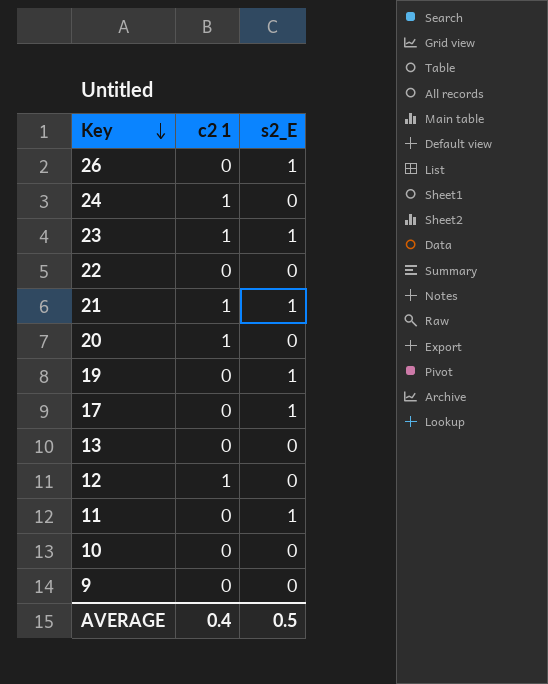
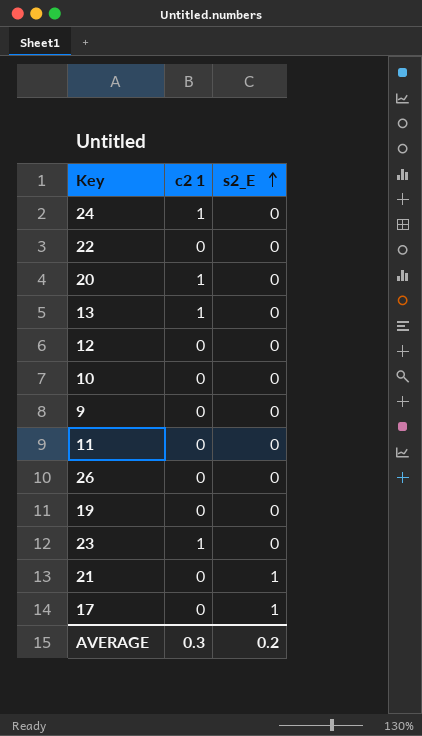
row order: Key descending -> s2_E ascending
13 | c2 1: 0 -> 1
12 | c2 1: 1 -> 0
11 | s2_E: 1 -> 0
26 | s2_E: 1 -> 0
19 | s2_E: 1 -> 0
23 | s2_E: 1 -> 0
21 | c2 1: 1 -> 0
AVERAGE | c2 1: 0.4 -> 0.3
AVERAGE | s2_E: 0.5 -> 0.2

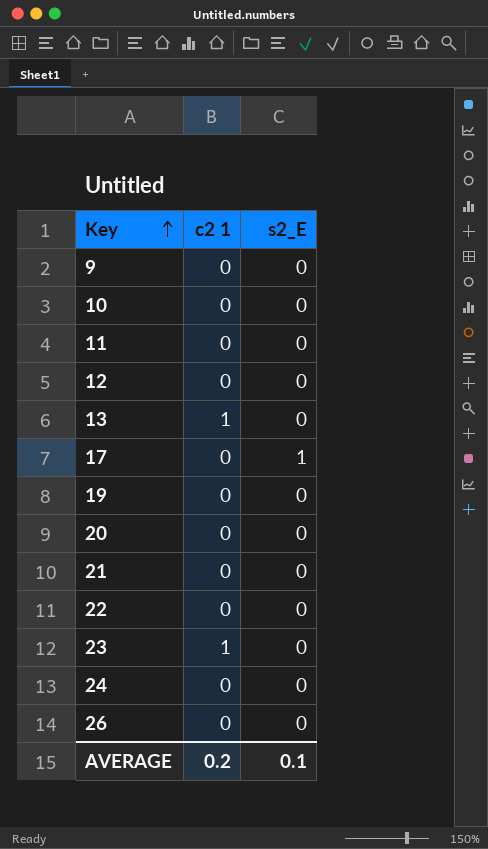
row order: s2_E ascending -> Key ascending
20 | c2 1: 1 -> 0
21 | s2_E: 1 -> 0
24 | c2 1: 1 -> 0
AVERAGE | c2 1: 0.3 -> 0.2
AVERAGE | s2_E: 0.2 -> 0.1

